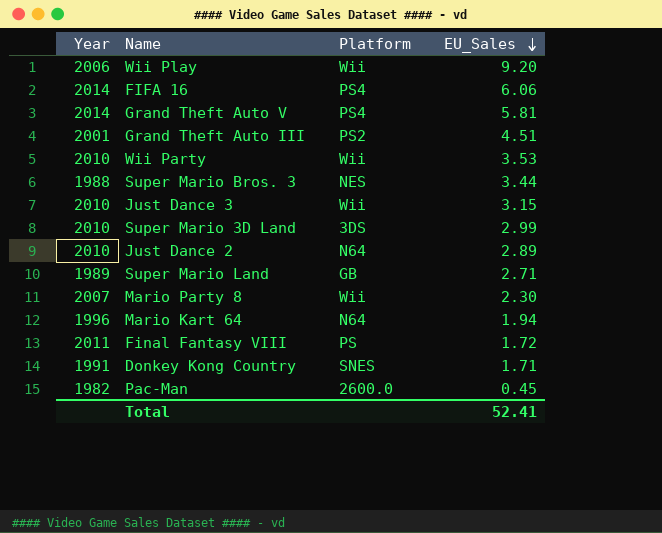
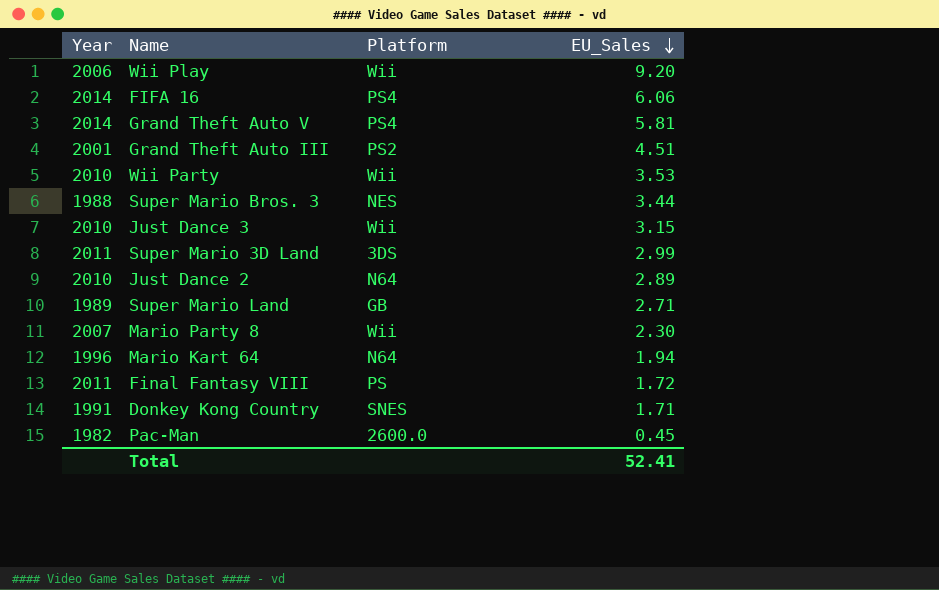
Super Mario 3D Land | Year: 2010 -> 2011

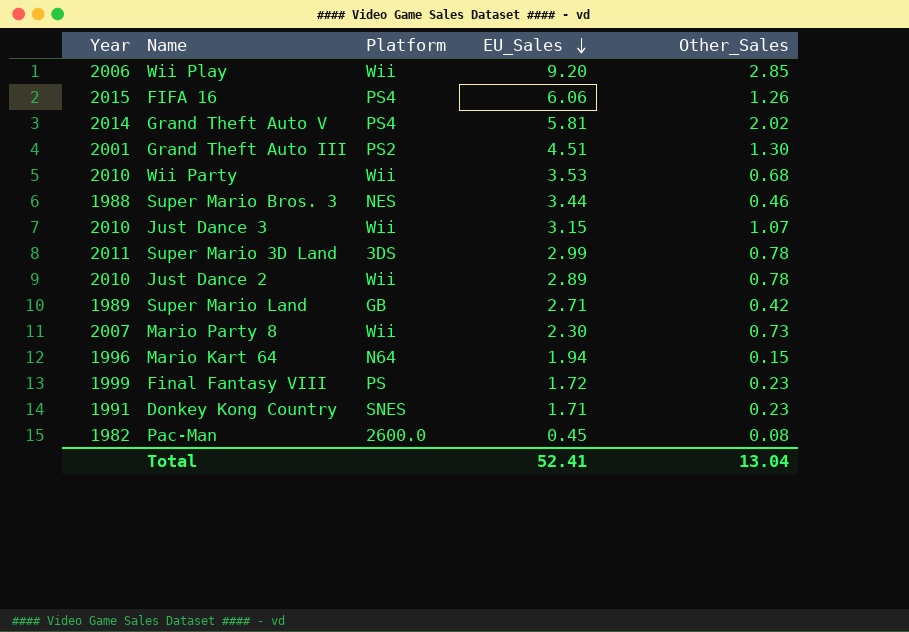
column Other_Sales | position: none -> 5
FIFA 16 | Year: 2014 -> 2015
Just Dance 2 | Platform: N64 -> Wii
Final Fantasy VIII | Year: 2011 -> 1999

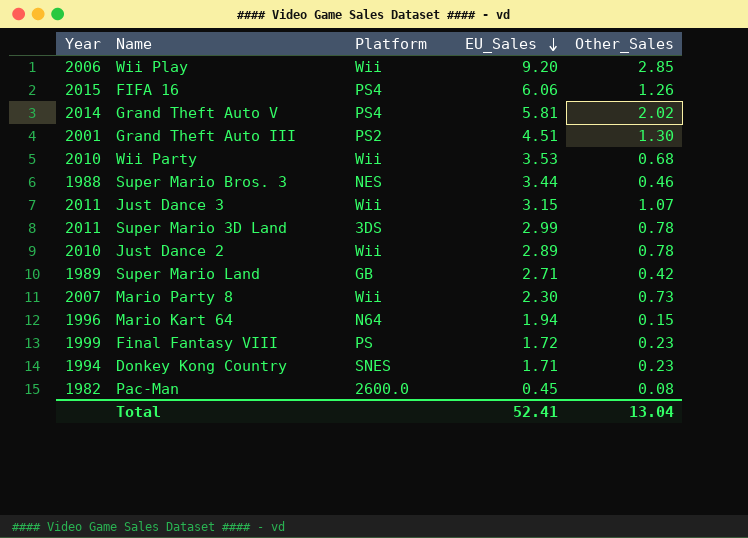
Just Dance 3 | Year: 2010 -> 2011
Donkey Kong Country | Year: 1991 -> 1994

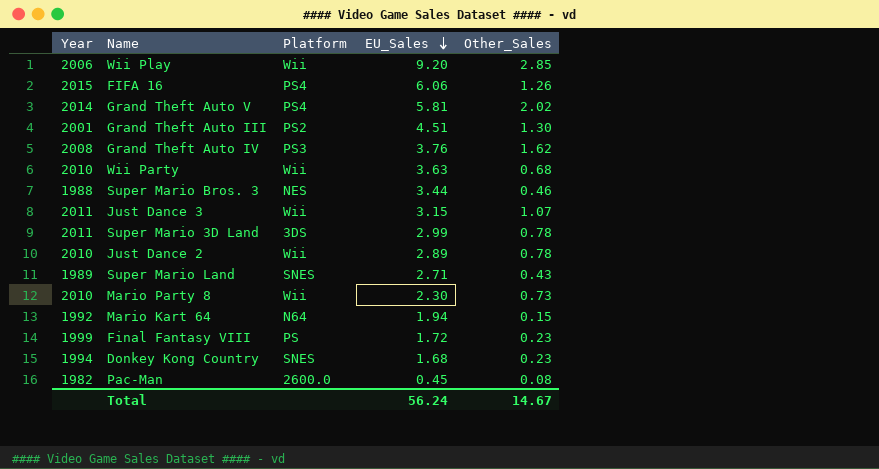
row Grand Theft Auto IV: none -> 2008 | PS3 | 3.76 | 1.62
Wii Party | EU_Sales: 3.53 -> 3.63
Super Mario Land | Platform: GB -> SNES
Super Mario Land | Other_Sales: 0.42 -> 0.43
Mario Party 8 | Year: 2007 -> 2010
Mario Kart 64 | Year: 1996 -> 1992
Donkey Kong Country | EU_Sales: 1.71 -> 1.68
Total | EU_Sales: 52.41 -> 56.24
Total | Other_Sales: 13.04 -> 14.67

